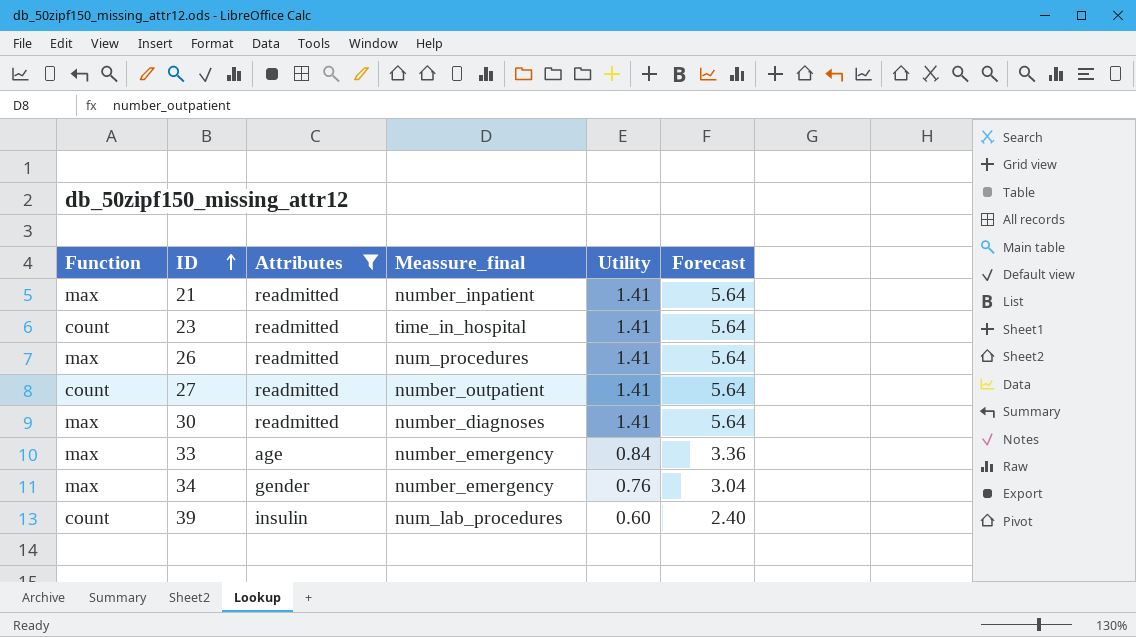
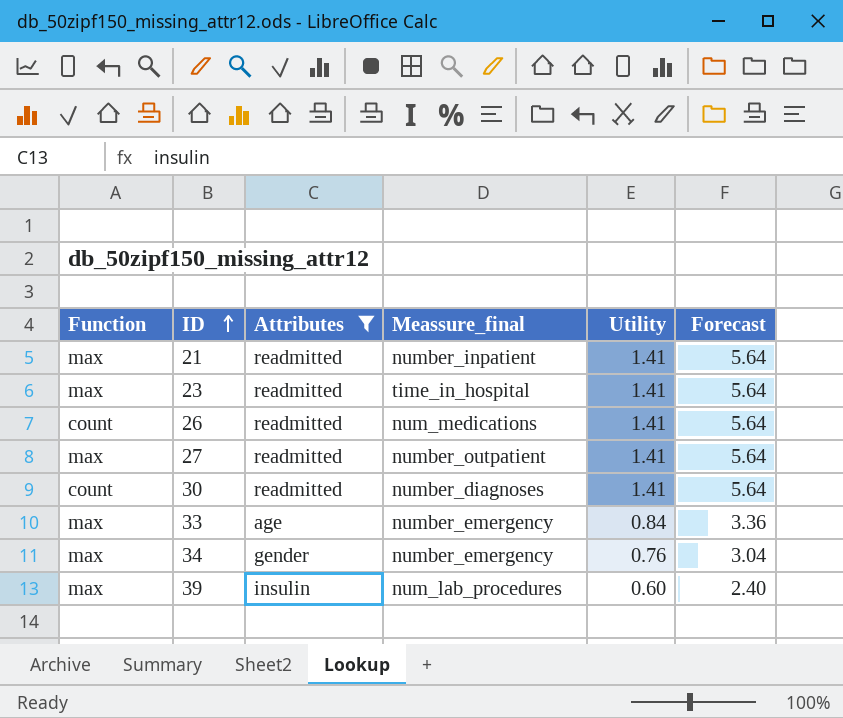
23 | Function: count -> max
26 | Function: max -> count
26 | Meassure_final: num_procedures -> num_medications
27 | Function: count -> max
30 | Function: max -> count
39 | Function: count -> max

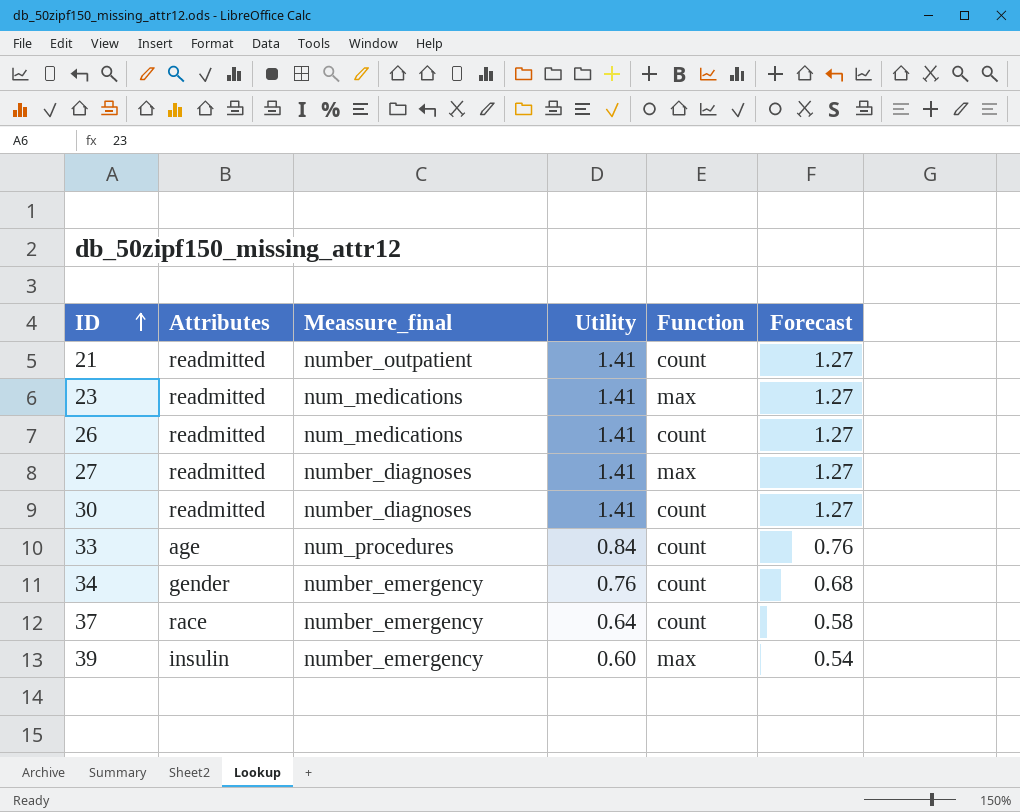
filter: Attributes != race -> none
column Function | position: 1 -> 5
column Forecast | formula: [Utility] * 4 -> [Utility] * 0.9
21 | Meassure_final: number_inpatient -> number_outpatient
21 | Function: max -> count
23 | Meassure_final: time_in_hospital -> num_medications
27 | Meassure_final: number_outpatient -> number_diagnoses
33 | Meassure_final: number_emergency -> num_procedures
33 | Function: max -> count
34 | Function: max -> count
39 | Meassure_final: num_lab_procedures -> number_emergency

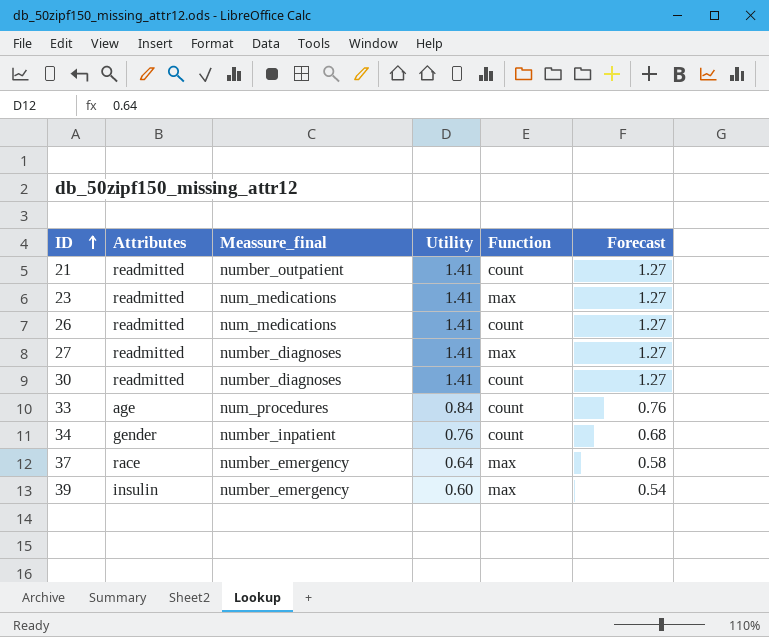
34 | Meassure_final: number_emergency -> number_inpatient
37 | Function: count -> max

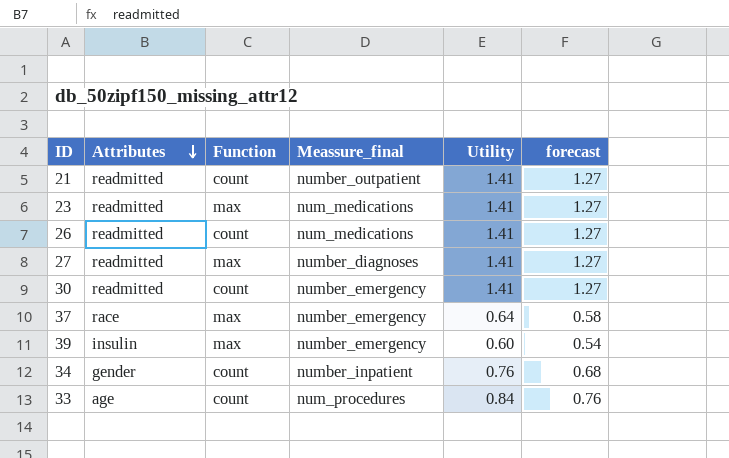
row order: ID ascending -> Attributes descending
column Function | position: 5 -> 3
column name: Forecast -> forecast
30 | Meassure_final: number_diagnoses -> number_emergency

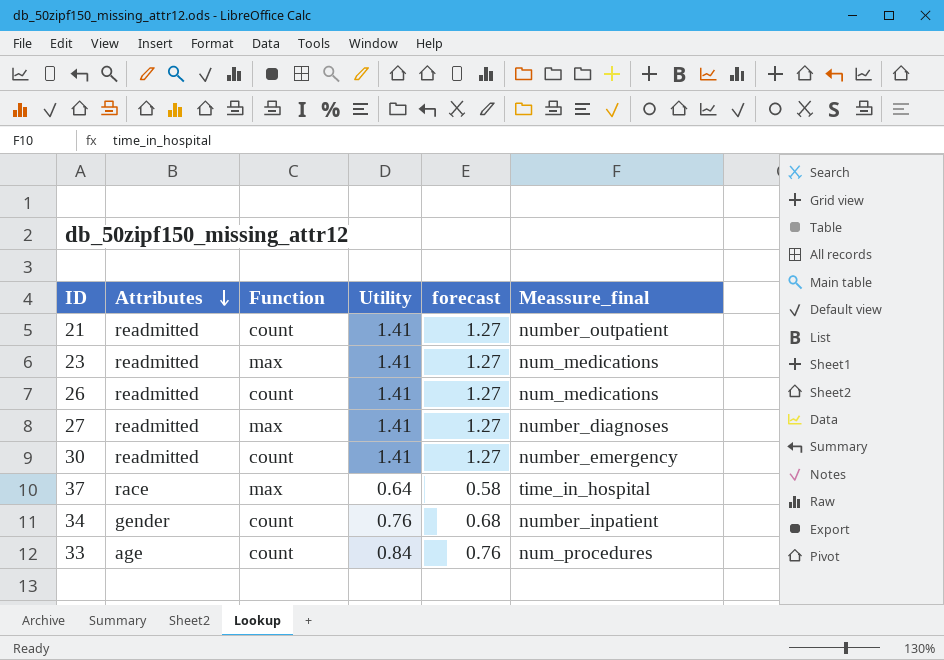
column Meassure_final | position: 4 -> 6
row 39: insulin | max | number_emergency | 0.60 | 0.54 -> none
37 | Meassure_final: number_emergency -> time_in_hospital

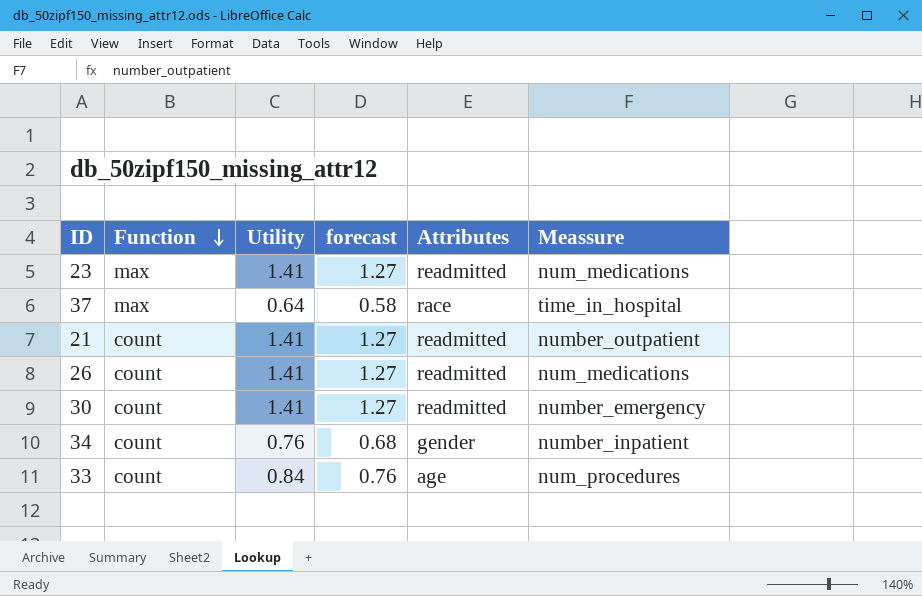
row order: Attributes descending -> Function descending
column Attributes | position: 2 -> 5
column name: Meassure_final -> Meassure
row 27: readmitted | max | 1.41 | 1.27 | number_diagnoses -> none

